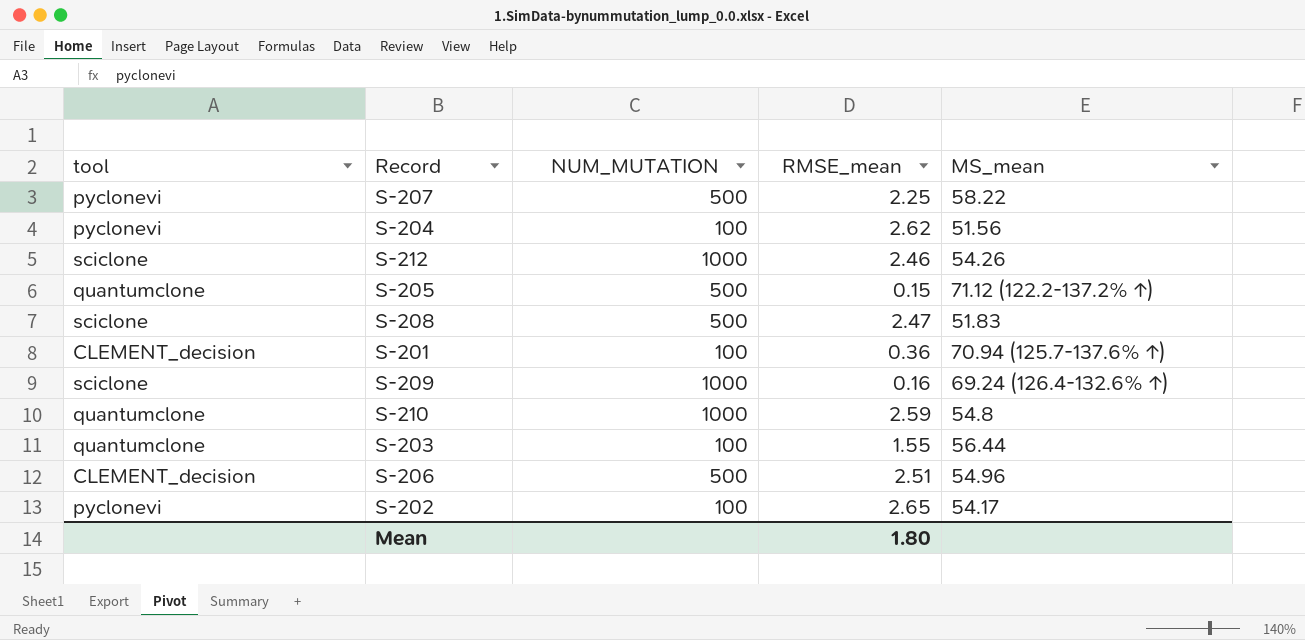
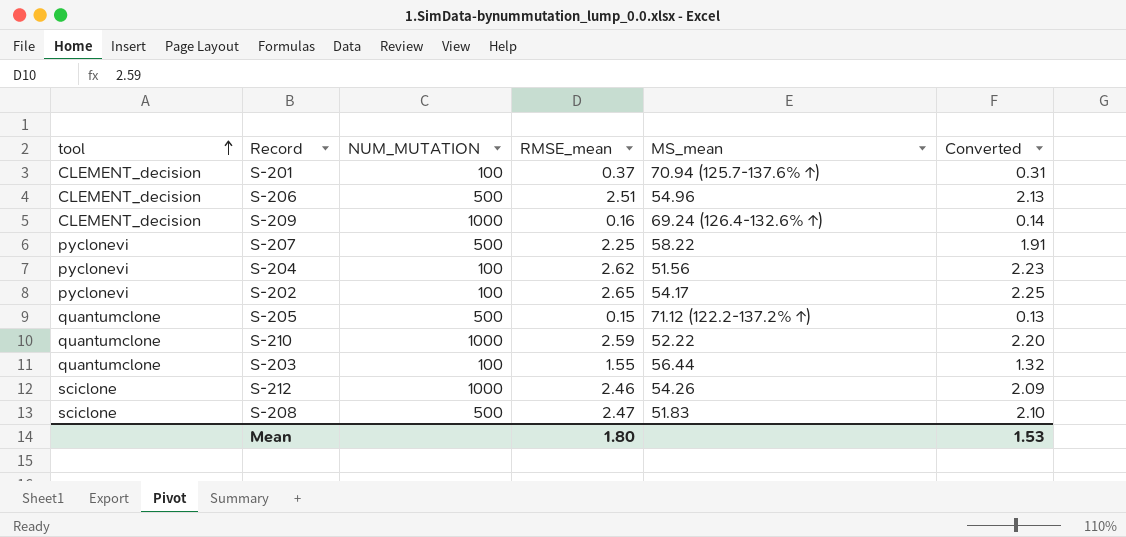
row order: none -> tool ascending
column Converted | formula: none -> [RMSE_mean] * 0.85
S-201 | RMSE_mean: 0.36 -> 0.37
S-209 | tool: sciclone -> CLEMENT_decision
S-210 | MS_mean: 54.8 -> 52.22

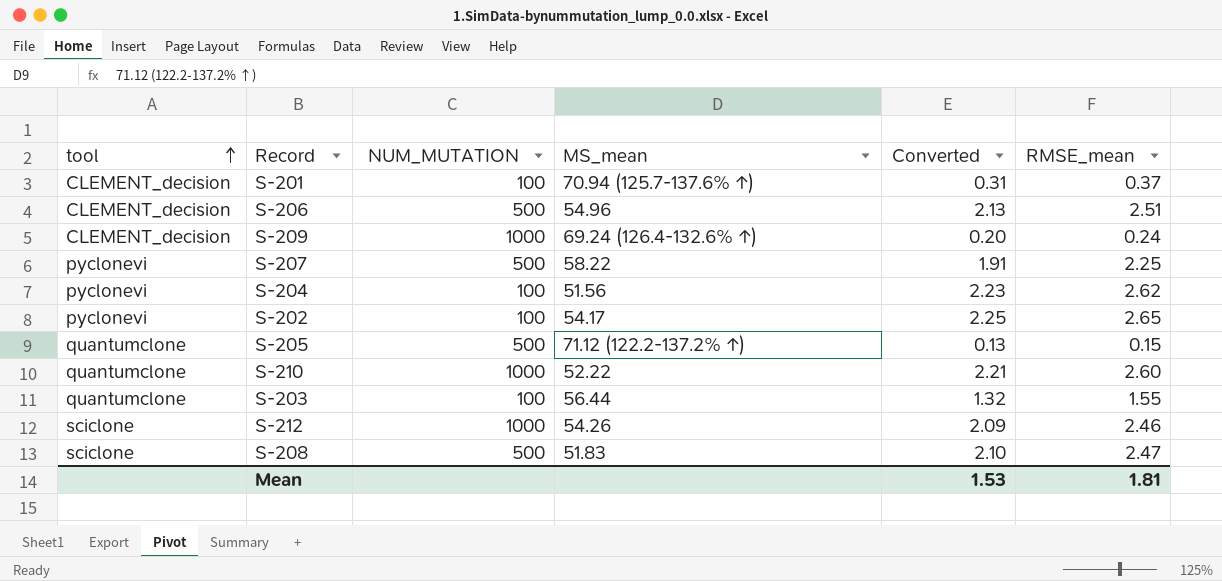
column RMSE_mean | position: 4 -> 6
S-209 | Converted: 0.14 -> 0.20
S-209 | RMSE_mean: 0.16 -> 0.24
S-210 | Converted: 2.20 -> 2.21
S-210 | RMSE_mean: 2.59 -> 2.60
Mean | RMSE_mean: 1.80 -> 1.81

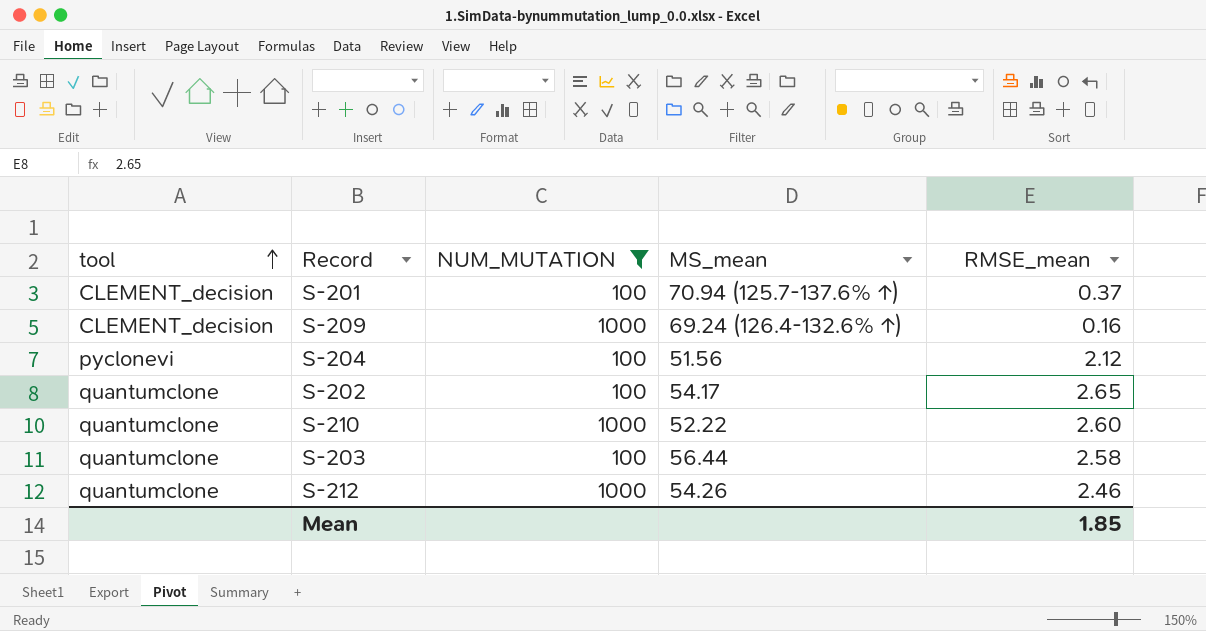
filter: none -> NUM_MUTATION != 500
column Converted | formula: [RMSE_mean] * 0.85 -> none
S-209 | RMSE_mean: 0.24 -> 0.16
S-204 | RMSE_mean: 2.62 -> 2.12
S-202 | tool: pyclonevi -> quantumclone
S-203 | RMSE_mean: 1.55 -> 2.58
S-212 | tool: sciclone -> quantumclone
Mean | RMSE_mean: 1.81 -> 1.85

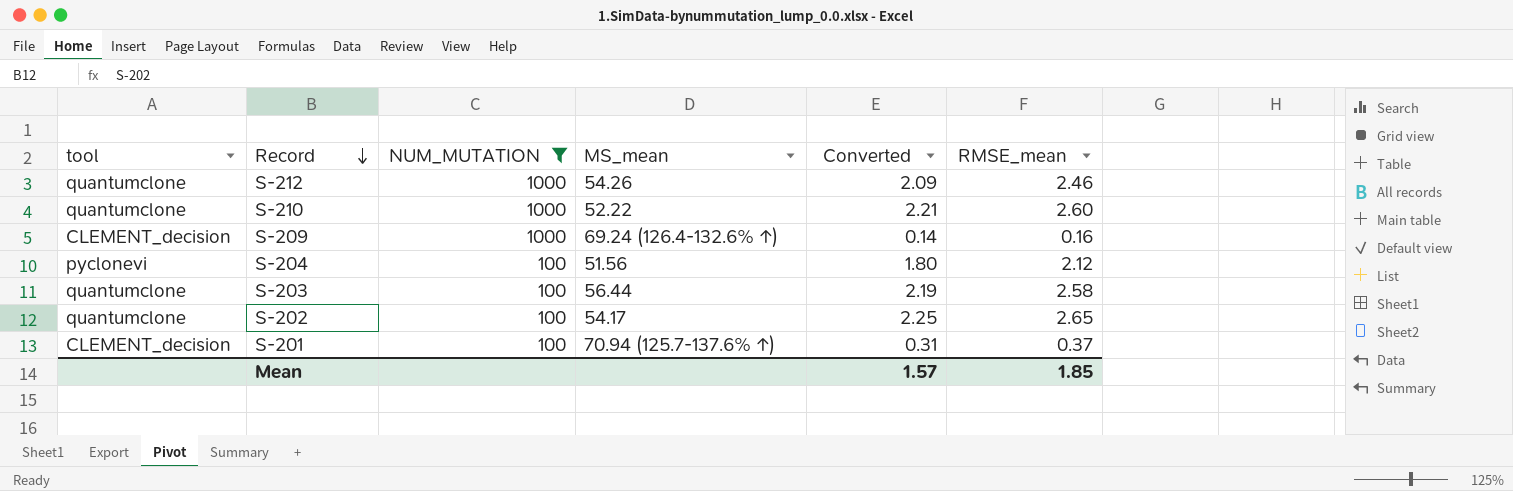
row order: tool ascending -> Record descending
column Converted | formula: none -> [RMSE_mean] * 0.85

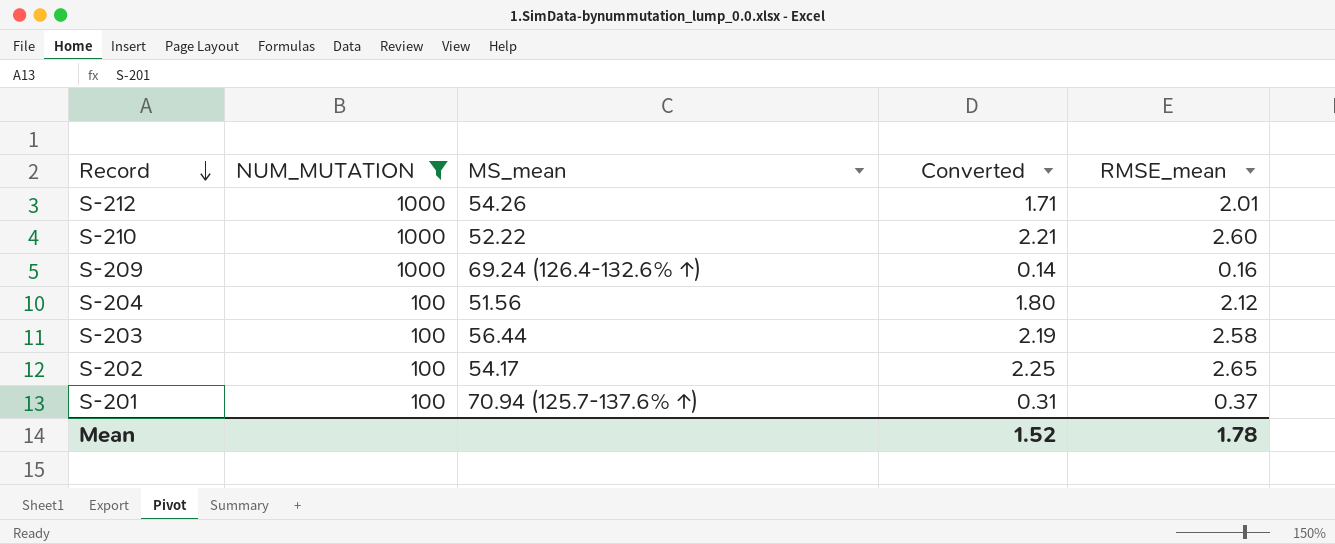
column tool | position: 1 -> none
S-212 | Converted: 2.09 -> 1.71
S-212 | RMSE_mean: 2.46 -> 2.01
Mean | Converted: 1.57 -> 1.52
Mean | RMSE_mean: 1.85 -> 1.78

